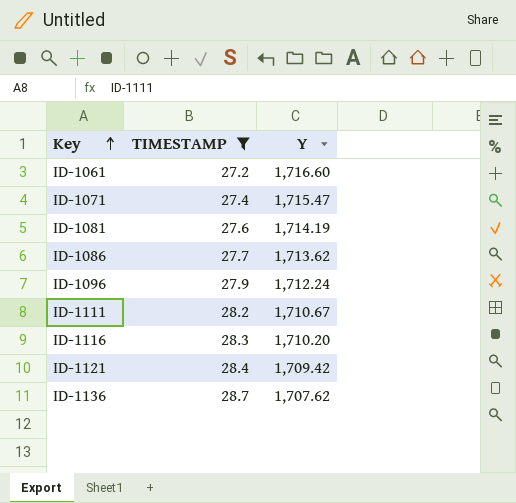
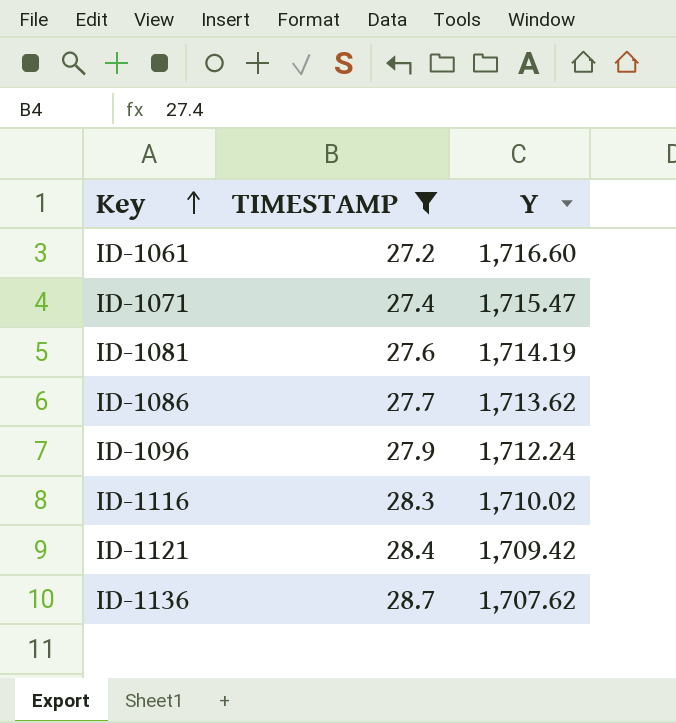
row ID-1111: 28.2 | 1,710.67 -> none
ID-1116 | Y: 1,710.20 -> 1,710.02

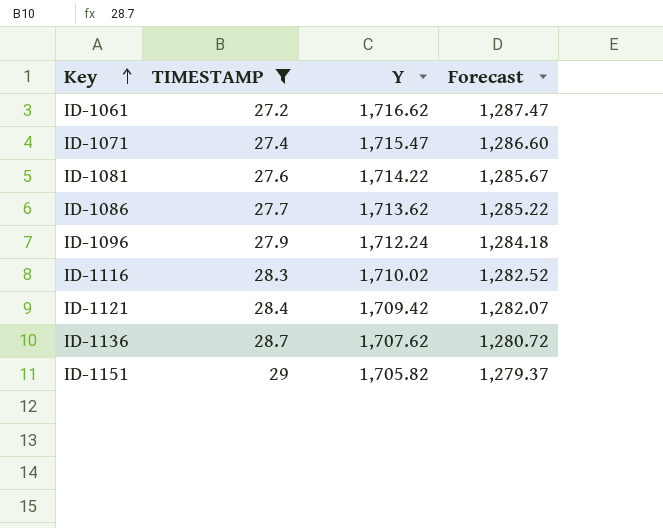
column Forecast | formula: none -> [Y] * 0.75
ID-1061 | Y: 1,716.60 -> 1,716.62
ID-1081 | Y: 1,714.19 -> 1,714.22
row ID-1151: none -> 29 | 1,705.82 | 1,279.37

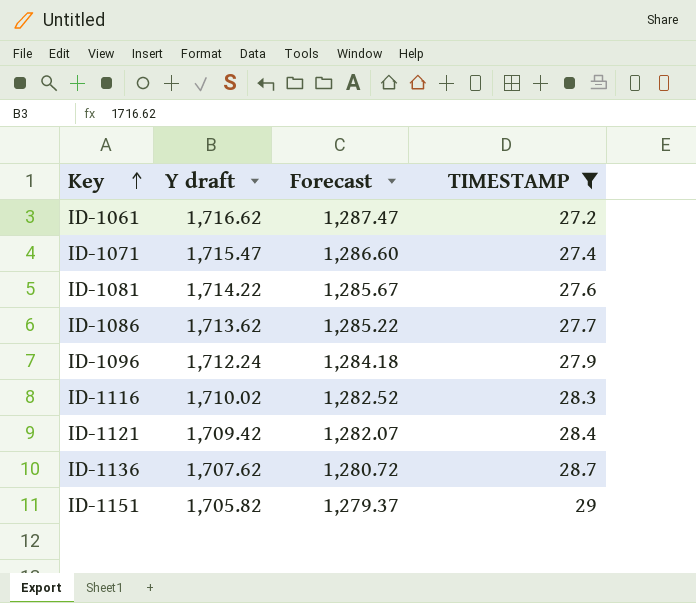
column name: Y -> Y draft
column TIMESTAMP | position: 2 -> 4

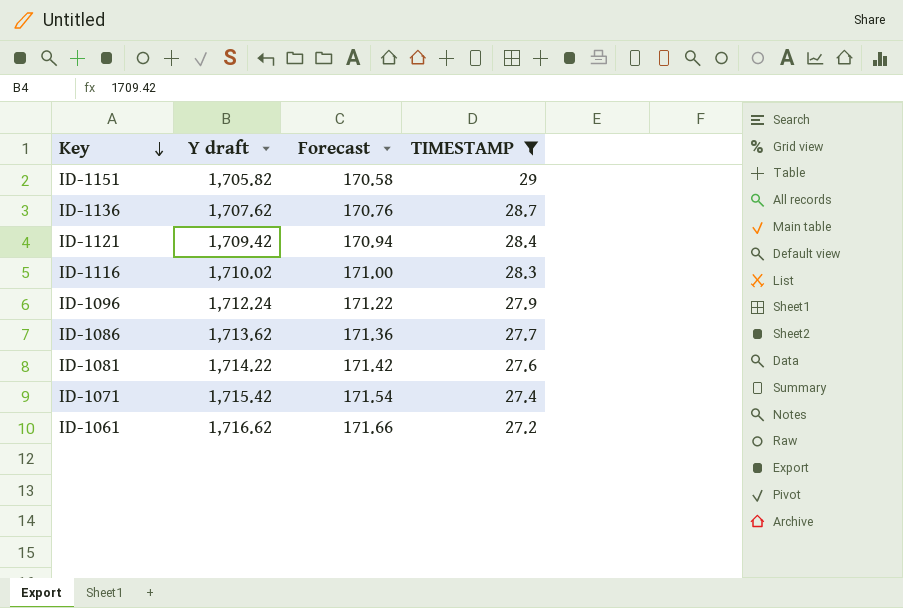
row order: Key ascending -> Key descending
column Forecast | formula: [Y draft] * 0.75 -> [Y draft] * 0.1
ID-1071 | Y draft: 1,715.47 -> 1,715.42

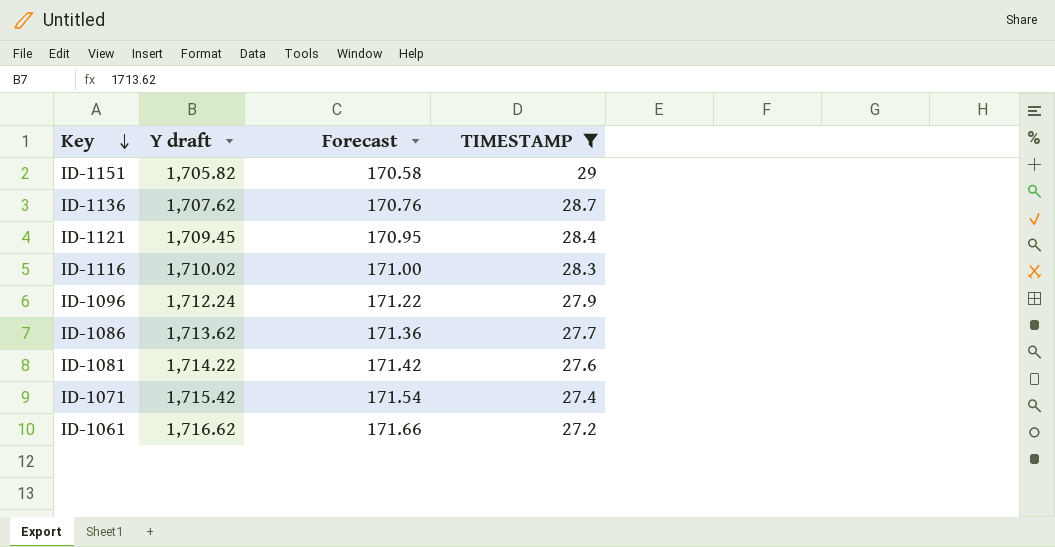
ID-1121 | Y draft: 1,709.42 -> 1,709.45
ID-1121 | Forecast: 170.94 -> 170.95

